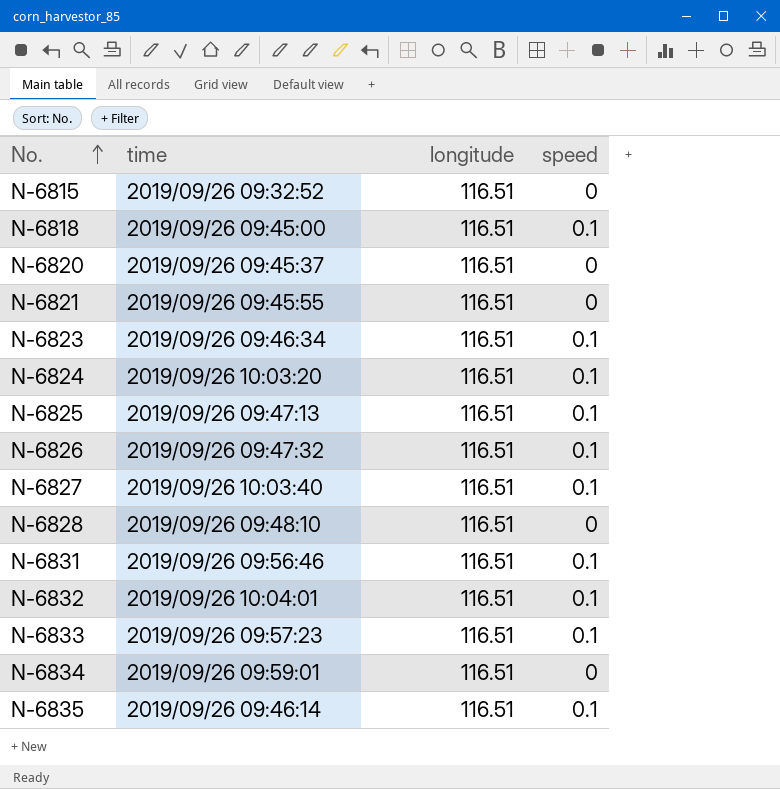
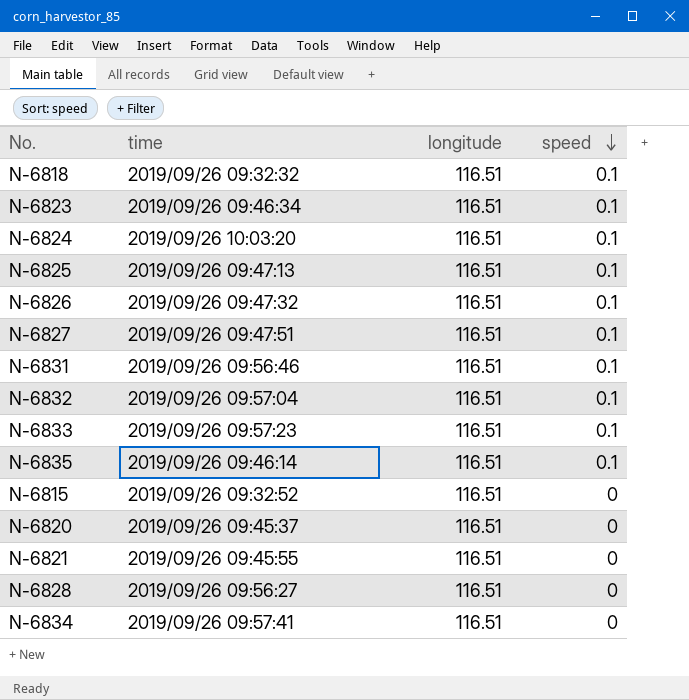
row order: No. ascending -> speed descending
N-6818 | time: 2019/09/26 09:45:00 -> 2019/09/26 09:32:32
N-6827 | time: 2019/09/26 10:03:40 -> 2019/09/26 09:47:51
N-6832 | time: 2019/09/26 10:04:01 -> 2019/09/26 09:57:04
N-6828 | time: 2019/09/26 09:48:10 -> 2019/09/26 09:56:27
N-6834 | time: 2019/09/26 09:59:01 -> 2019/09/26 09:57:41

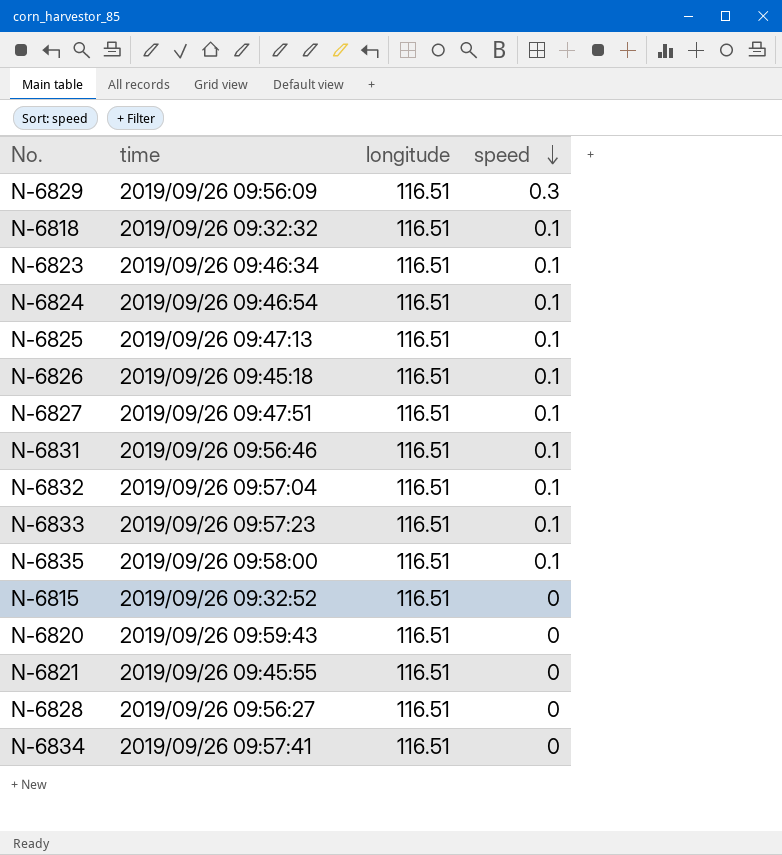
row N-6829: none -> 2019/09/26 09:56:09 | 116.51 | 0.3
N-6824 | time: 2019/09/26 10:03:20 -> 2019/09/26 09:46:54
N-6826 | time: 2019/09/26 09:47:32 -> 2019/09/26 09:45:18
N-6835 | time: 2019/09/26 09:46:14 -> 2019/09/26 09:58:00
N-6820 | time: 2019/09/26 09:45:37 -> 2019/09/26 09:59:43

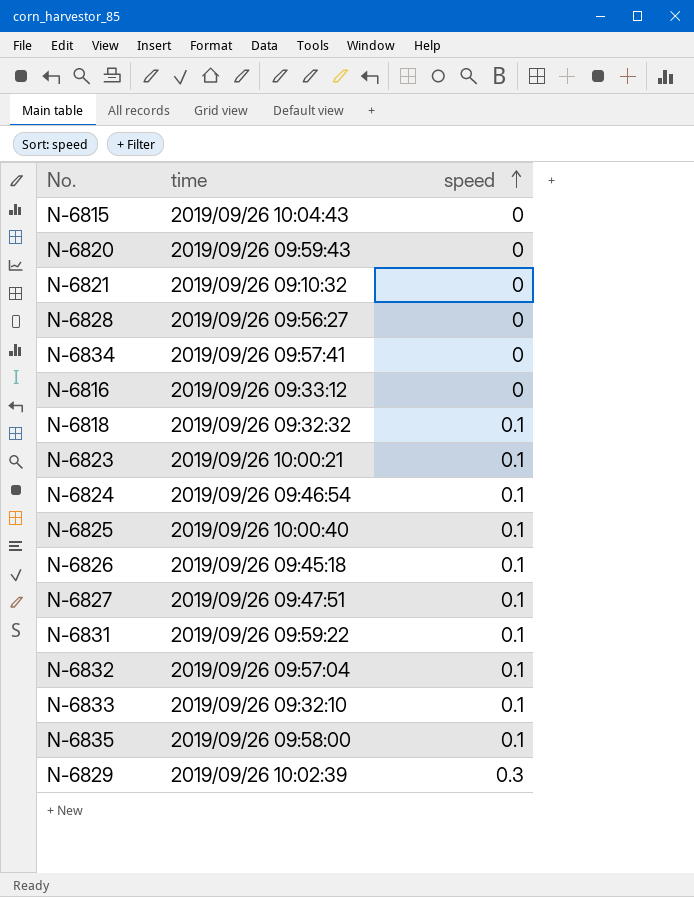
row order: speed descending -> speed ascending
column longitude | position: 3 -> none
N-6815 | time: 2019/09/26 09:32:52 -> 2019/09/26 10:04:43
N-6821 | time: 2019/09/26 09:45:55 -> 2019/09/26 09:10:32
row N-6816: none -> 2019/09/26 09:33:12 | 0
N-6823 | time: 2019/09/26 09:46:34 -> 2019/09/26 10:00:21
N-6825 | time: 2019/09/26 09:47:13 -> 2019/09/26 10:00:40
N-6831 | time: 2019/09/26 09:56:46 -> 2019/09/26 09:59:22
N-6833 | time: 2019/09/26 09:57:23 -> 2019/09/26 09:32:10
N-6829 | time: 2019/09/26 09:56:09 -> 2019/09/26 10:02:39

